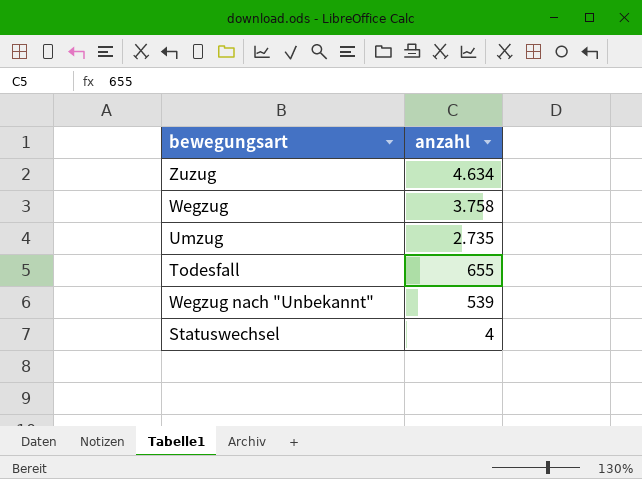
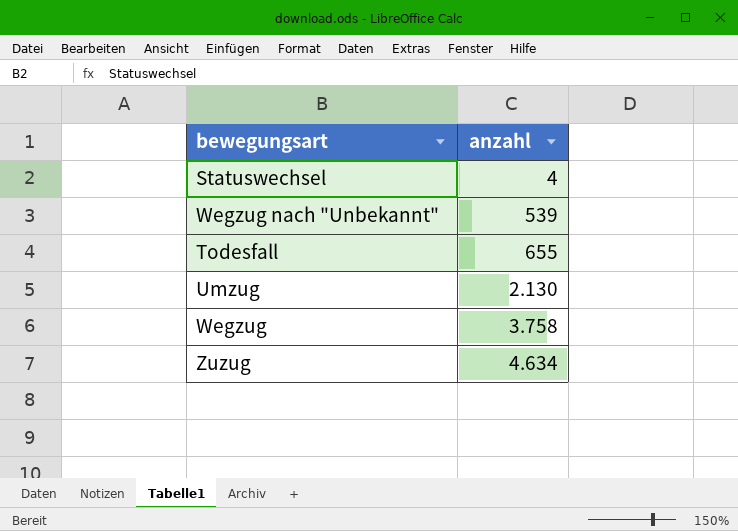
row order: anzahl descending -> anzahl ascending
Umzug | anzahl: 2.735 -> 2.130

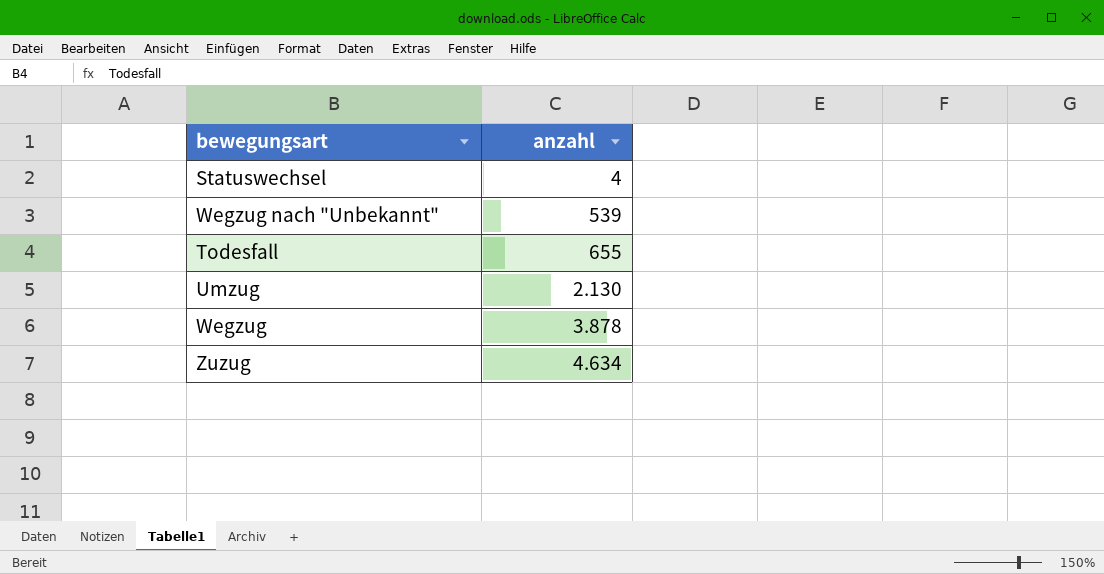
Wegzug | anzahl: 3.758 -> 3.878

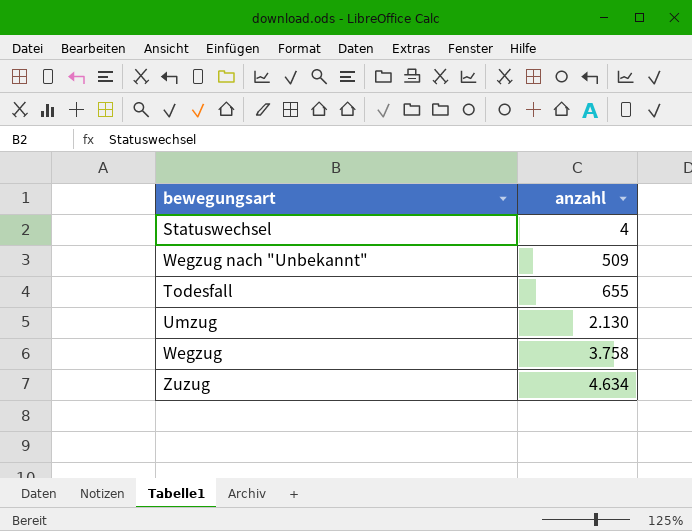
Wegzug nach "Unbekannt" | anzahl: 539 -> 509
Wegzug | anzahl: 3.878 -> 3.758

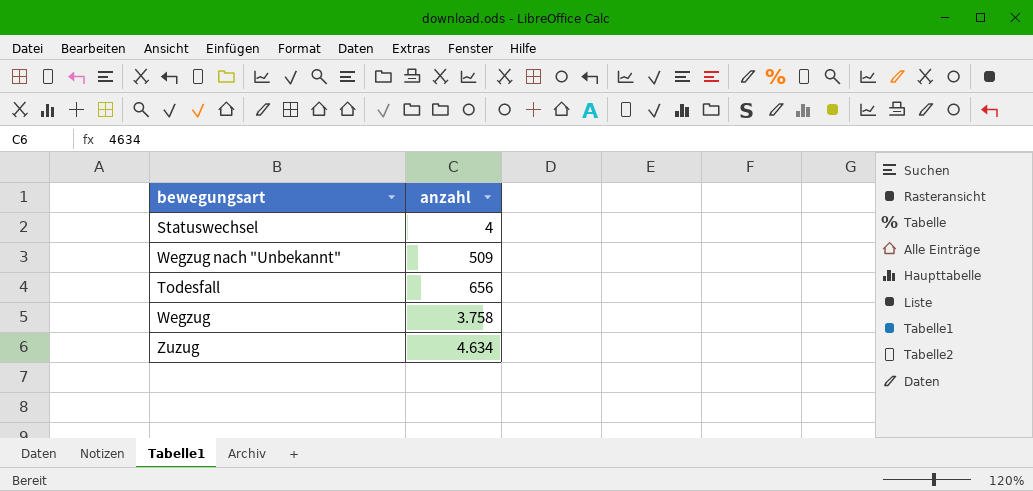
row Umzug: 2.130 -> none
Todesfall | anzahl: 655 -> 656

